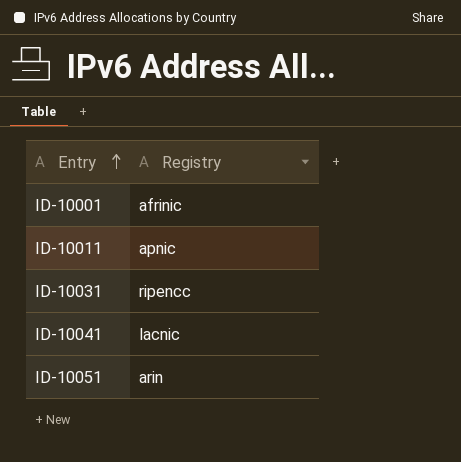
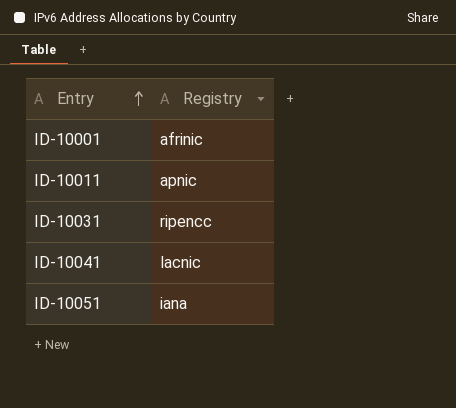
ID-10051 | Registry: arin -> iana

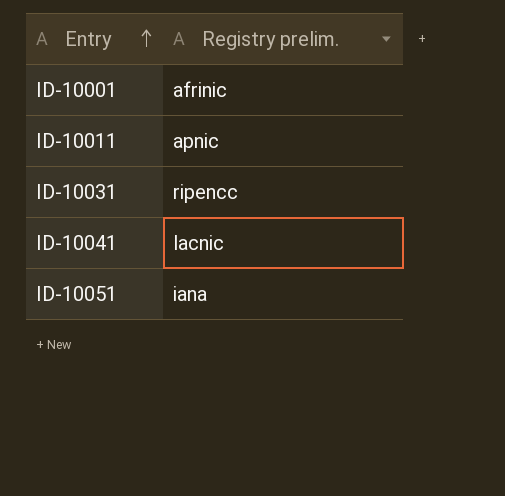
column name: Registry -> Registry prelim.

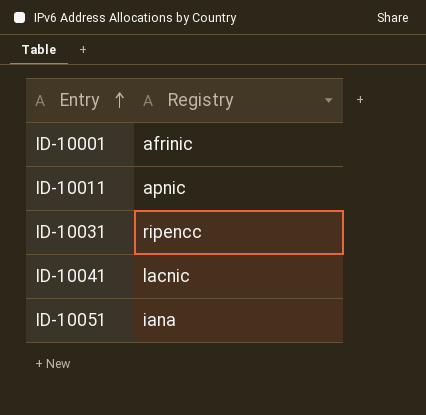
column name: Registry prelim. -> Registry

